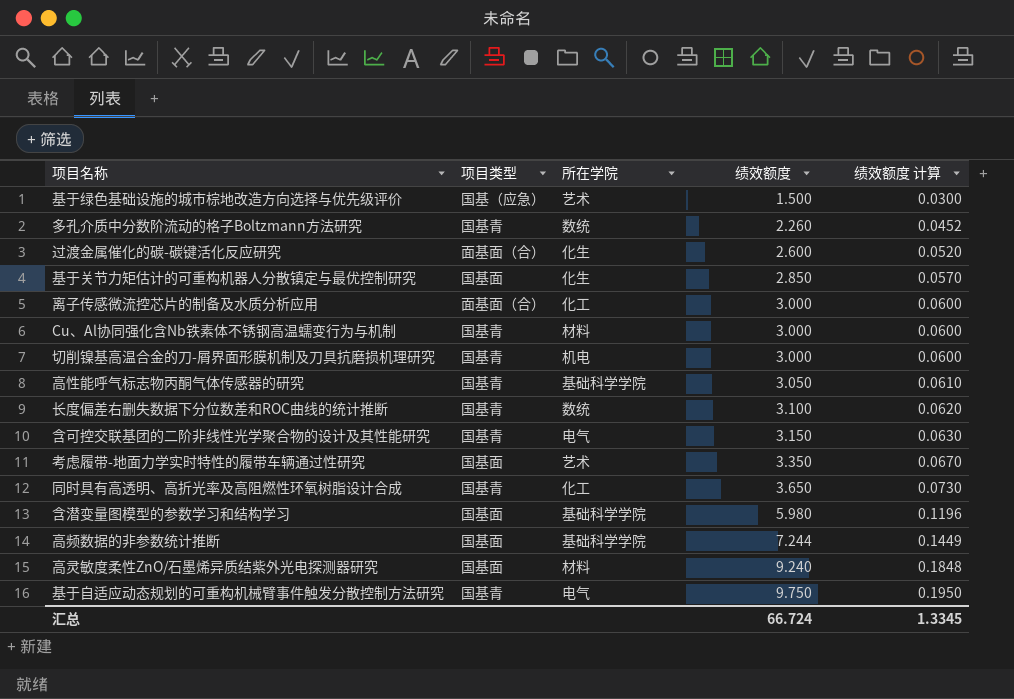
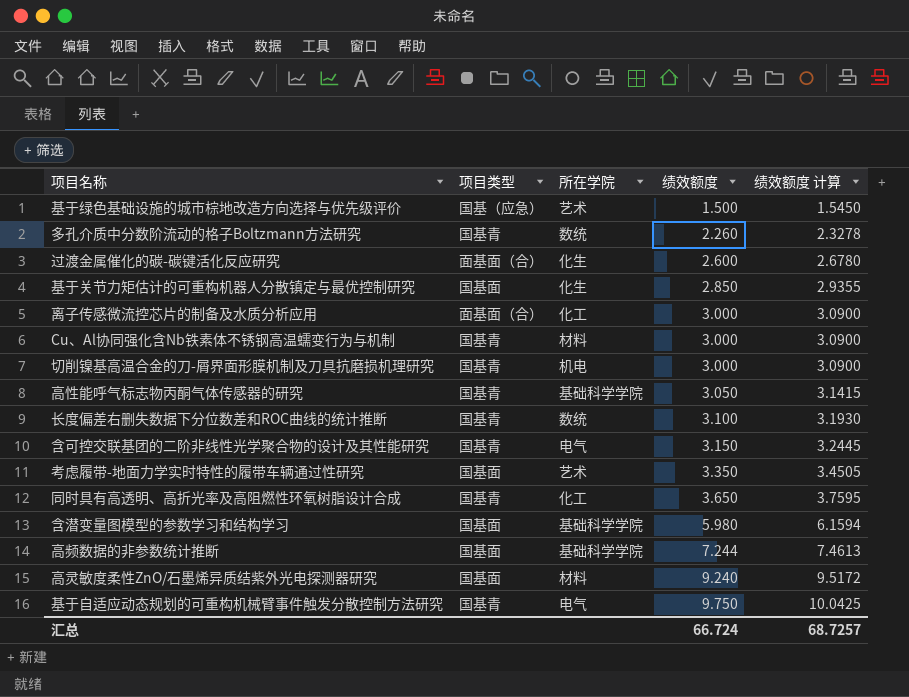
column 绩效额度 计算 | formula: [绩效额度] * 0.02 -> [绩效额度] * 1.03
汇总 | 绩效额度 计算: 1.3345 -> 68.7257

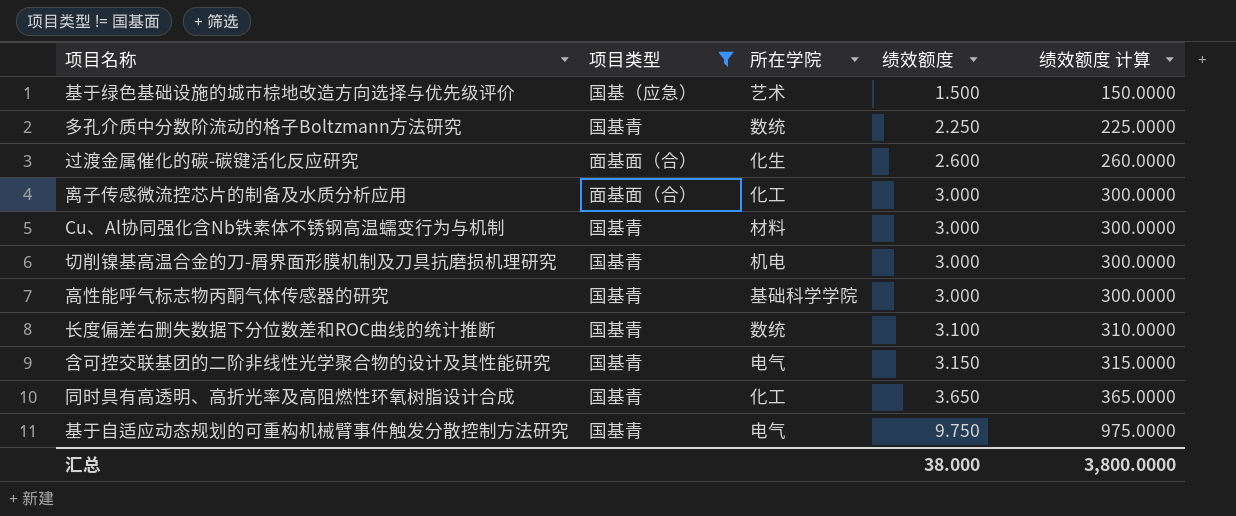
filter: none -> 项目类型 != 国基面
column 绩效额度 计算 | formula: [绩效额度] * 1.03 -> [绩效额度] * 100
多孔介质中分数阶流动的格子Boltzmann方法研究 | 绩效额度: 2.260 -> 2.250
高性能呼气标志物丙酮气体传感器的研究 | 绩效额度: 3.050 -> 3.000
汇总 | 绩效额度: 66.724 -> 38.000
汇总 | 绩效额度 计算: 68.7257 -> 3,800.0000

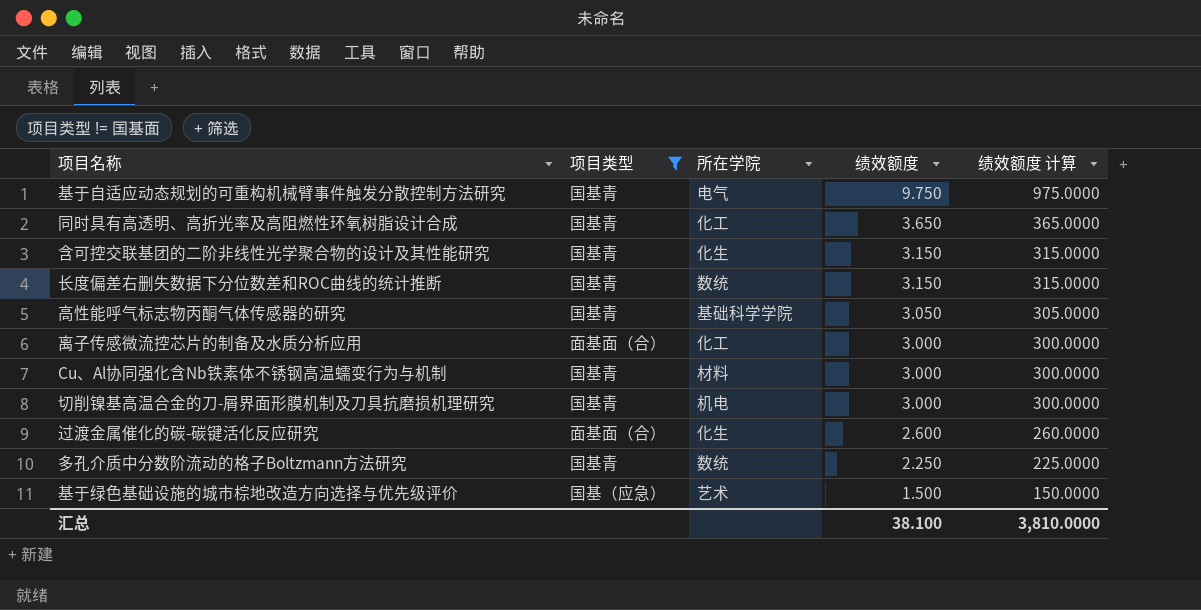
row order: 绩效额度 ascending -> 绩效额度 descending
含可控交联基团的二阶非线性光学聚合物的设计及其性能研究 | 所在学院: 电气 -> 化生
长度偏差右删失数据下分位数差和ROC曲线的统计推断 | 绩效额度: 3.100 -> 3.150
长度偏差右删失数据下分位数差和ROC曲线的统计推断 | 绩效额度 计算: 310.0000 -> 315.0000
高性能呼气标志物丙酮气体传感器的研究 | 绩效额度: 3.000 -> 3.050
高性能呼气标志物丙酮气体传感器的研究 | 绩效额度 计算: 300.0000 -> 305.0000
汇总 | 绩效额度: 38.000 -> 38.100
汇总 | 绩效额度 计算: 3,800.0000 -> 3,810.0000

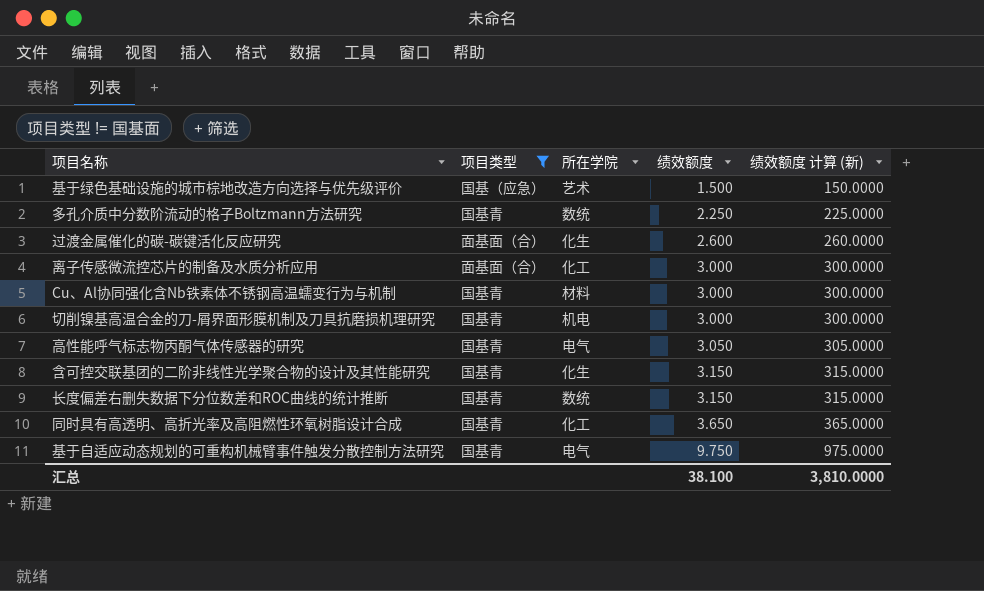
row order: 绩效额度 descending -> 绩效额度 ascending
column name: 绩效额度 计算 -> 绩效额度 计算 (新)
高性能呼气标志物丙酮气体传感器的研究 | 所在学院: 基础科学学院 -> 电气

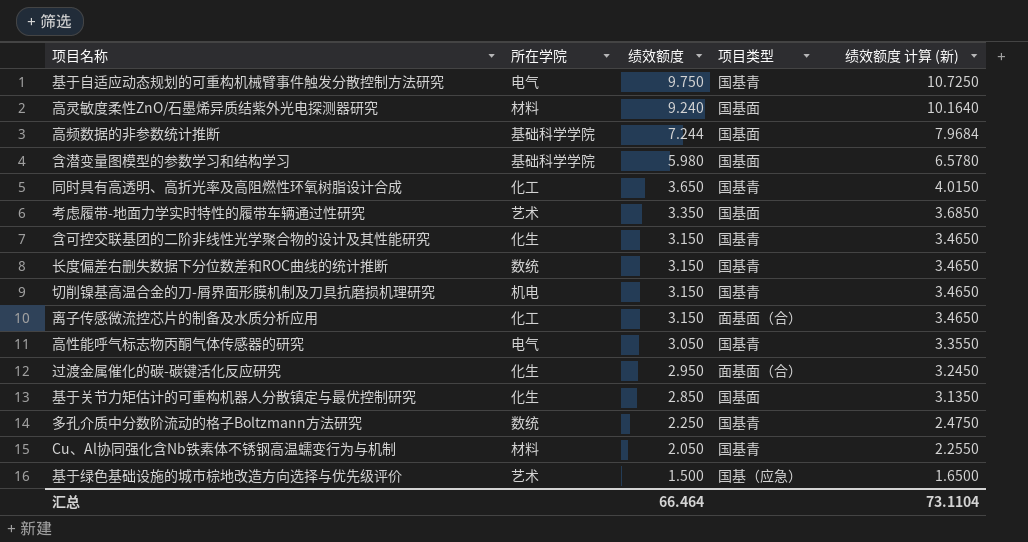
filter: 项目类型 != 国基面 -> none
row order: 绩效额度 ascending -> 绩效额度 descending
column 项目类型 | position: 2 -> 4
column 绩效额度 计算 (新) | formula: [绩效额度] * 100 -> [绩效额度] * 1.1
切削镍基高温合金的刀-屑界面形膜机制及刀具抗磨损机理研究 | 绩效额度: 3.000 -> 3.150
离子传感微流控芯片的制备及水质分析应用 | 绩效额度: 3.000 -> 3.150
过渡金属催化的碳-碳键活化反应研究 | 绩效额度: 2.600 -> 2.950
Cu、Al协同强化含Nb铁素体不锈钢高温蠕变行为与机制 | 绩效额度: 3.000 -> 2.050
汇总 | 绩效额度: 38.100 -> 66.464
汇总 | 绩效额度 计算 (新): 3,810.0000 -> 73.1104

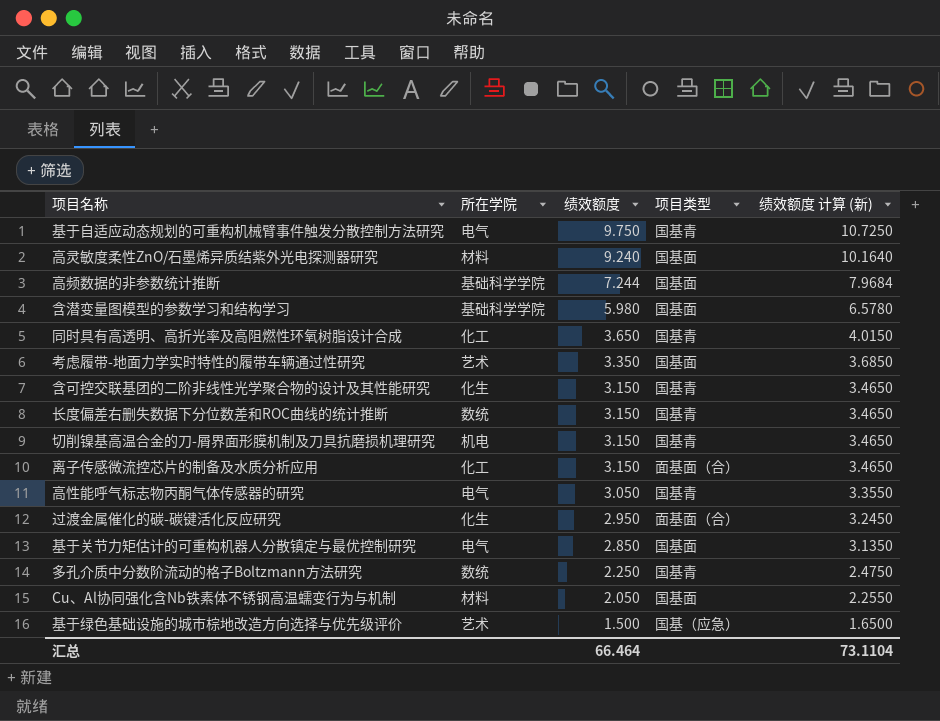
基于关节力矩估计的可重构机器人分散镇定与最优控制研究 | 所在学院: 化生 -> 电气
Cu、Al协同强化含Nb铁素体不锈钢高温蠕变行为与机制 | 项目类型: 国基青 -> 国基面

